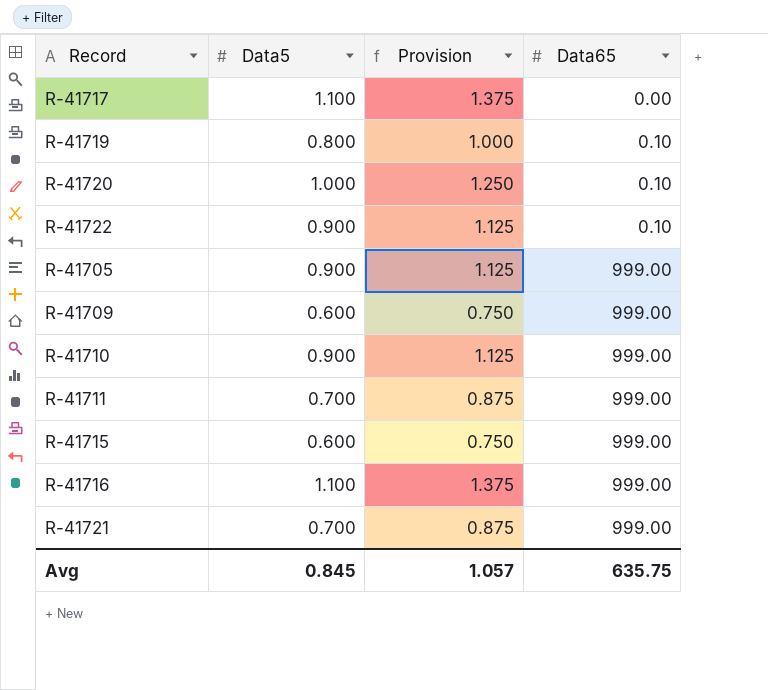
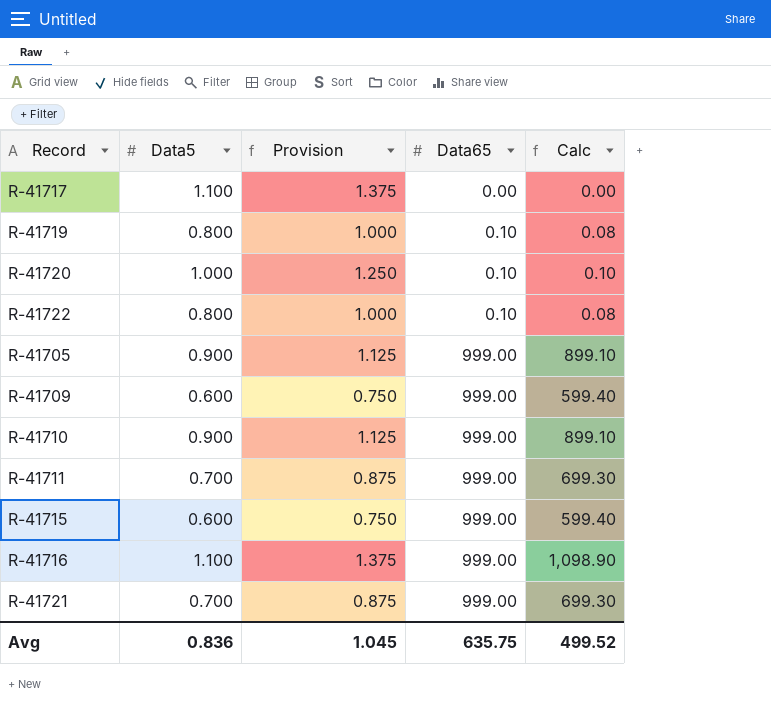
column Calc | formula: none -> [Data5] * [Data65]
R-41722 | Data5: 0.900 -> 0.800
R-41722 | Provision: 1.125 -> 1.000
Avg | Data5: 0.845 -> 0.836
Avg | Provision: 1.057 -> 1.045

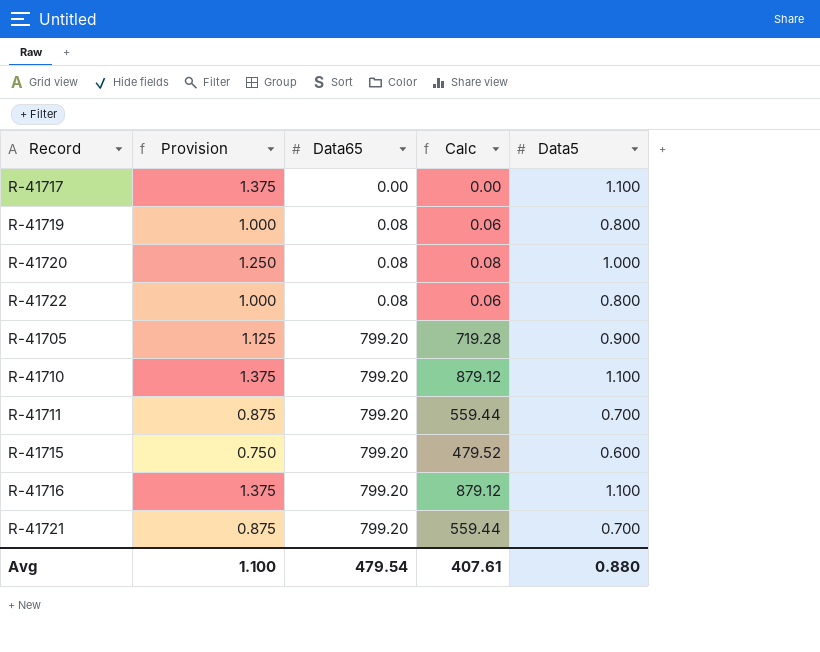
column Data5 | position: 2 -> 5
row R-41709: 0.600 | 0.750 | 999.00 | 599.40 -> none
R-41719 | Data65: 0.10 -> 0.08
R-41719 | Calc: 0.08 -> 0.06
R-41720 | Data65: 0.10 -> 0.08
R-41720 | Calc: 0.10 -> 0.08
R-41722 | Data65: 0.10 -> 0.08
R-41722 | Calc: 0.08 -> 0.06
R-41705 | Data65: 999.00 -> 799.20
R-41705 | Calc: 899.10 -> 719.28
R-41710 | Provision: 1.125 -> 1.375
R-41710 | Data65: 999.00 -> 799.20
R-41710 | Calc: 899.10 -> 879.12
R-41710 | Data5: 0.900 -> 1.100
R-41711 | Data65: 999.00 -> 799.20
R-41711 | Calc: 699.30 -> 559.44
R-41715 | Data65: 999.00 -> 799.20
R-41715 | Calc: 599.40 -> 479.52
R-41716 | Data65: 999.00 -> 799.20
R-41716 | Calc: 1,098.90 -> 879.12
R-41721 | Data65: 999.00 -> 799.20
R-41721 | Calc: 699.30 -> 559.44
Avg | Provision: 1.045 -> 1.100
Avg | Data65: 635.75 -> 479.54
Avg | Calc: 499.52 -> 407.61
Avg | Data5: 0.836 -> 0.880

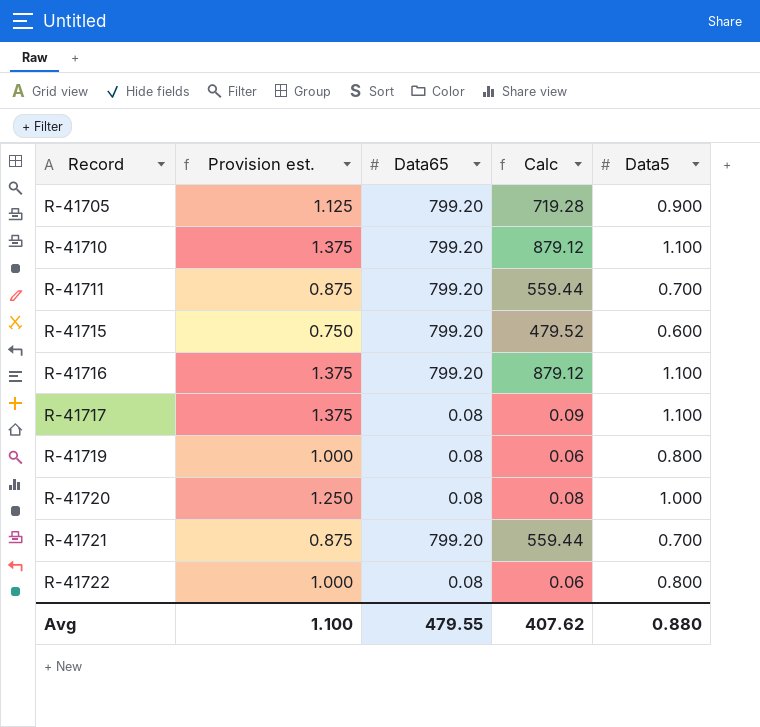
row order: Data65 ascending -> Record ascending
column name: Provision -> Provision est.
R-41717 | Data65: 0.00 -> 0.08
R-41717 | Calc: 0.00 -> 0.09
Avg | Data65: 479.54 -> 479.55
Avg | Calc: 407.61 -> 407.62

